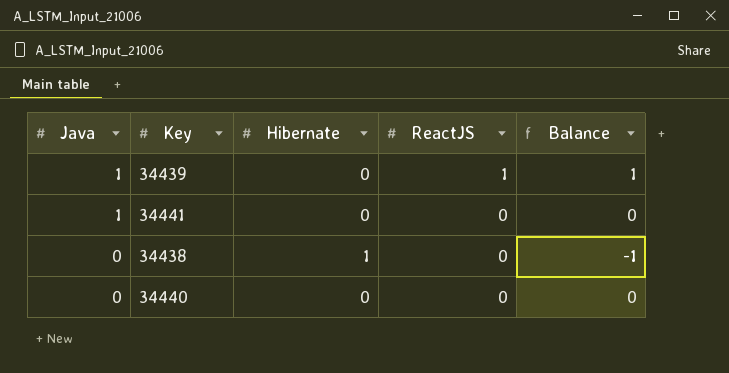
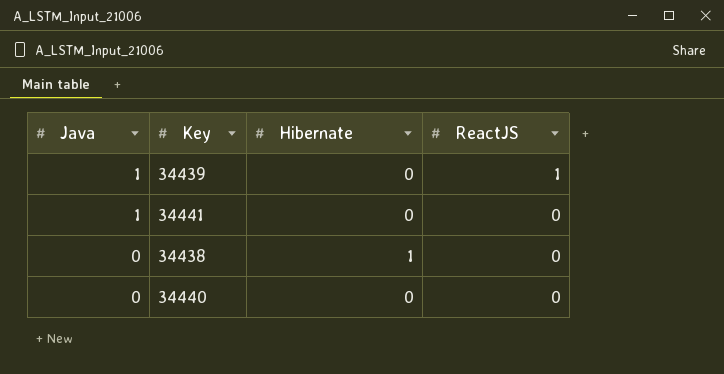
column Balance | formula: [ReactJS] - [Hibernate] -> none

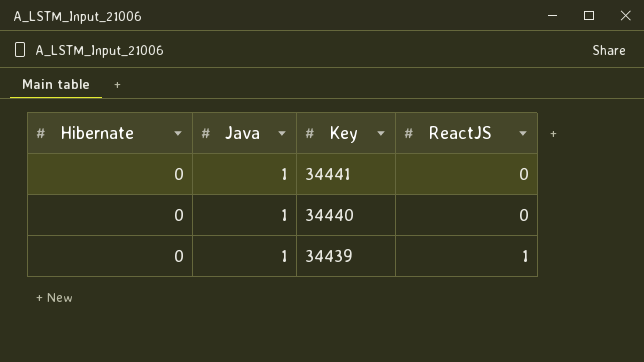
row order: Java descending -> Key descending
column Hibernate | position: 3 -> 1
row 34438: 0 | 1 | 0 -> none
34440 | Java: 0 -> 1

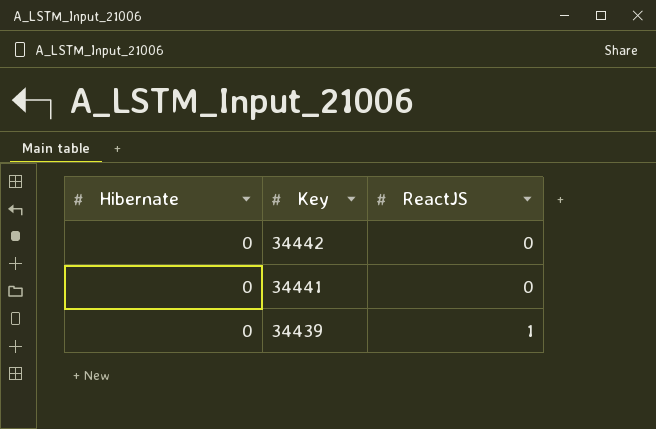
column Java | position: 2 -> none
row 34440: 0 | 1 | 0 -> none
row 34442: none -> 0 | 0

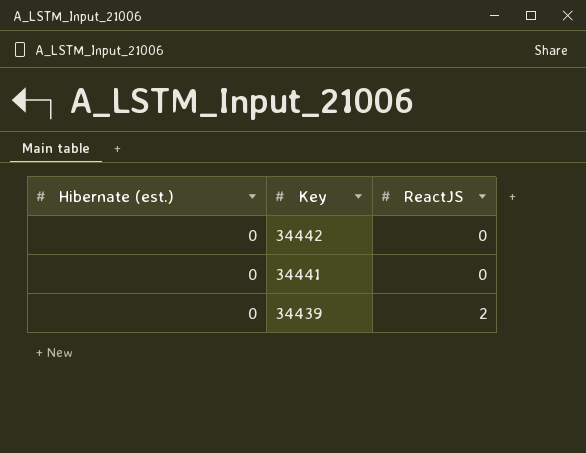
column name: Hibernate -> Hibernate (est.)
34439 | ReactJS: 1 -> 2

